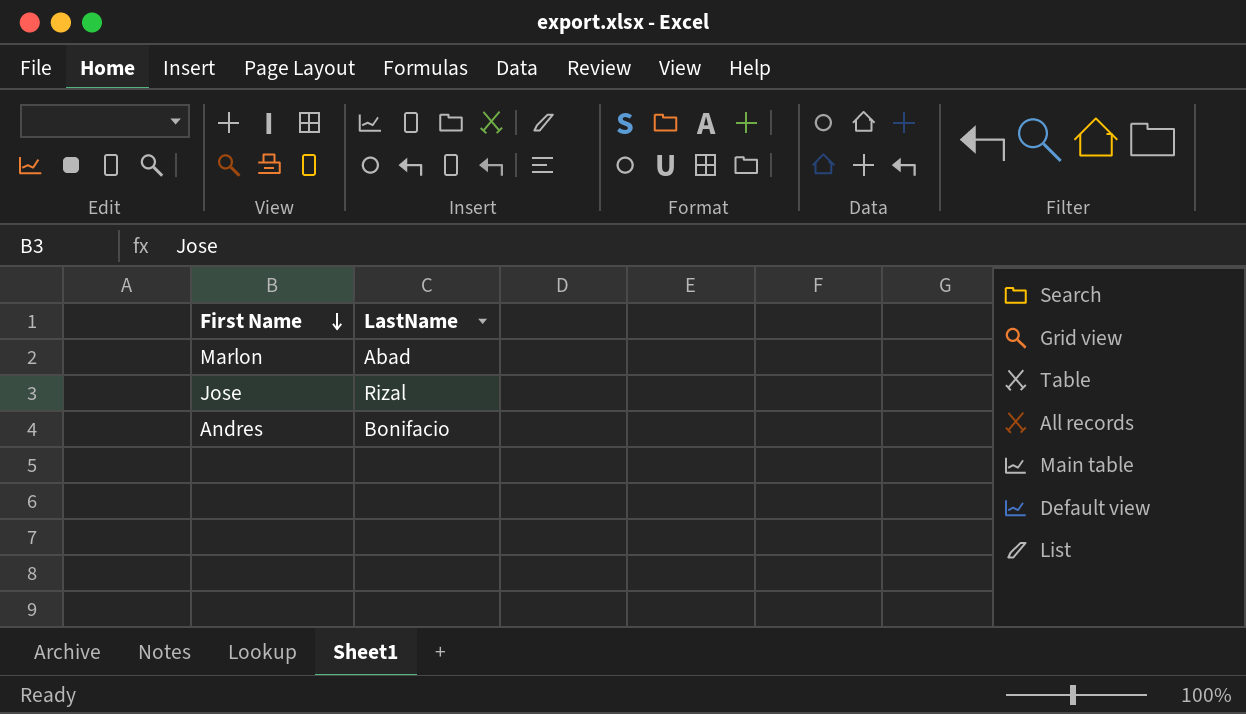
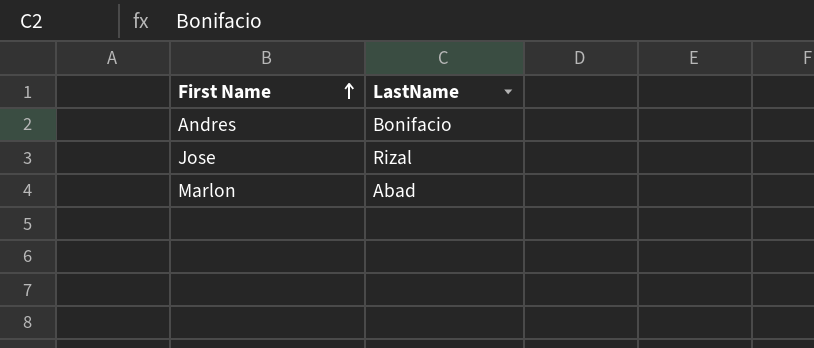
row order: First Name descending -> First Name ascending

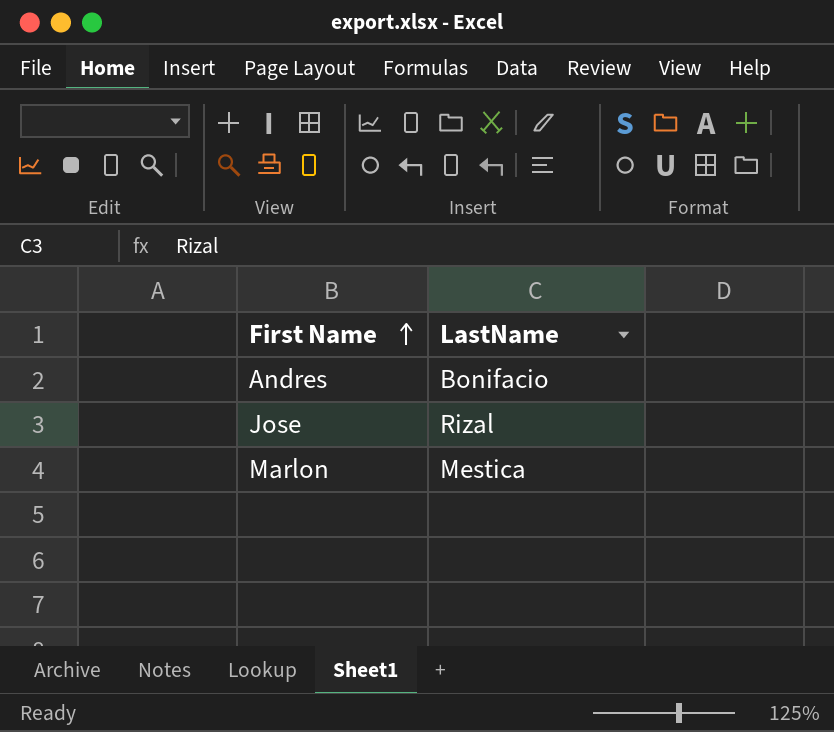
Marlon | LastName: Abad -> Mestica

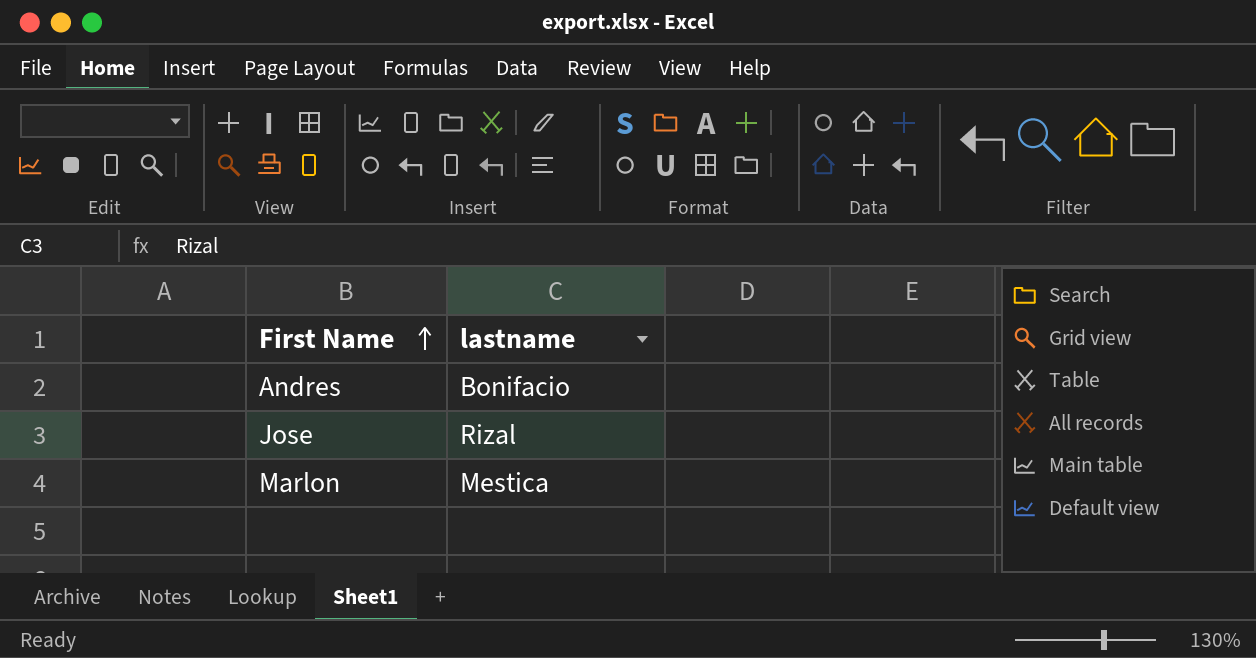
column name: LastName -> lastname

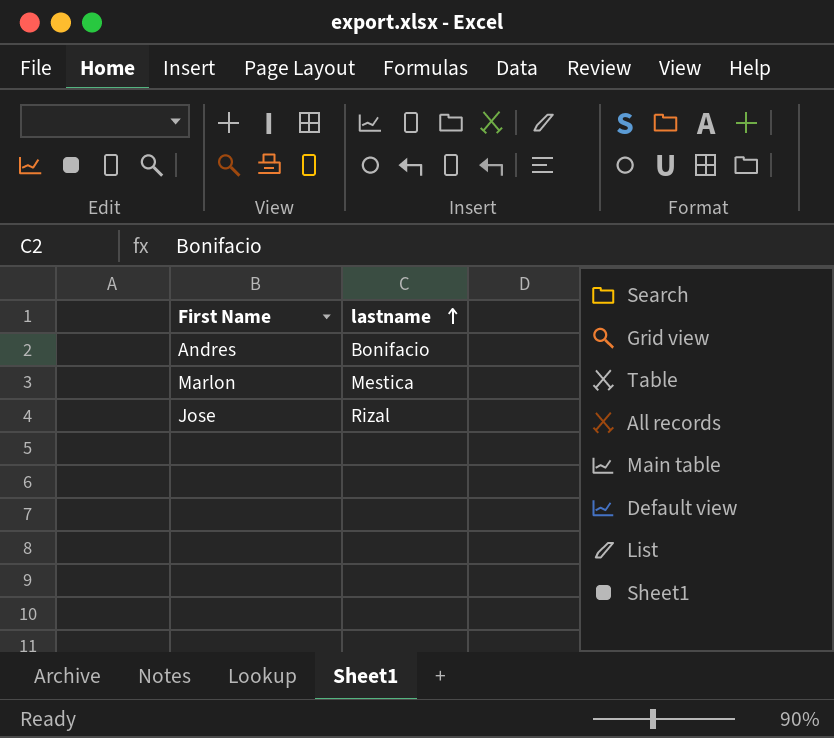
row order: First Name ascending -> lastname ascending

